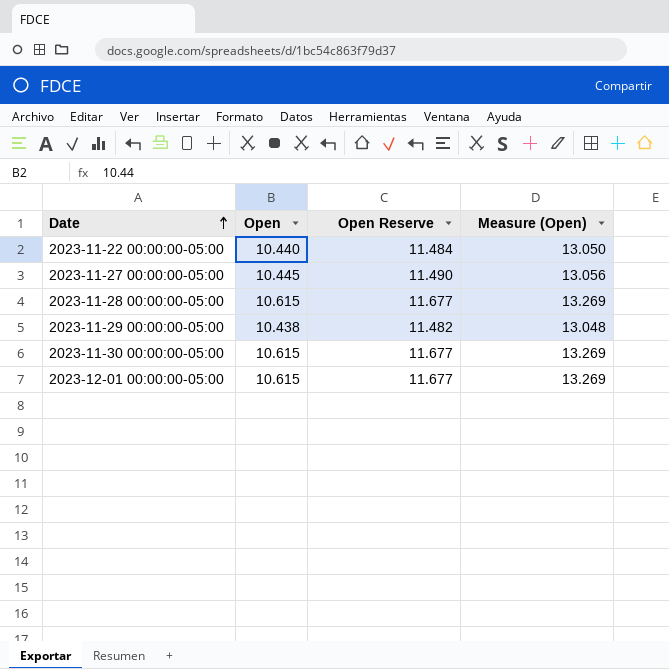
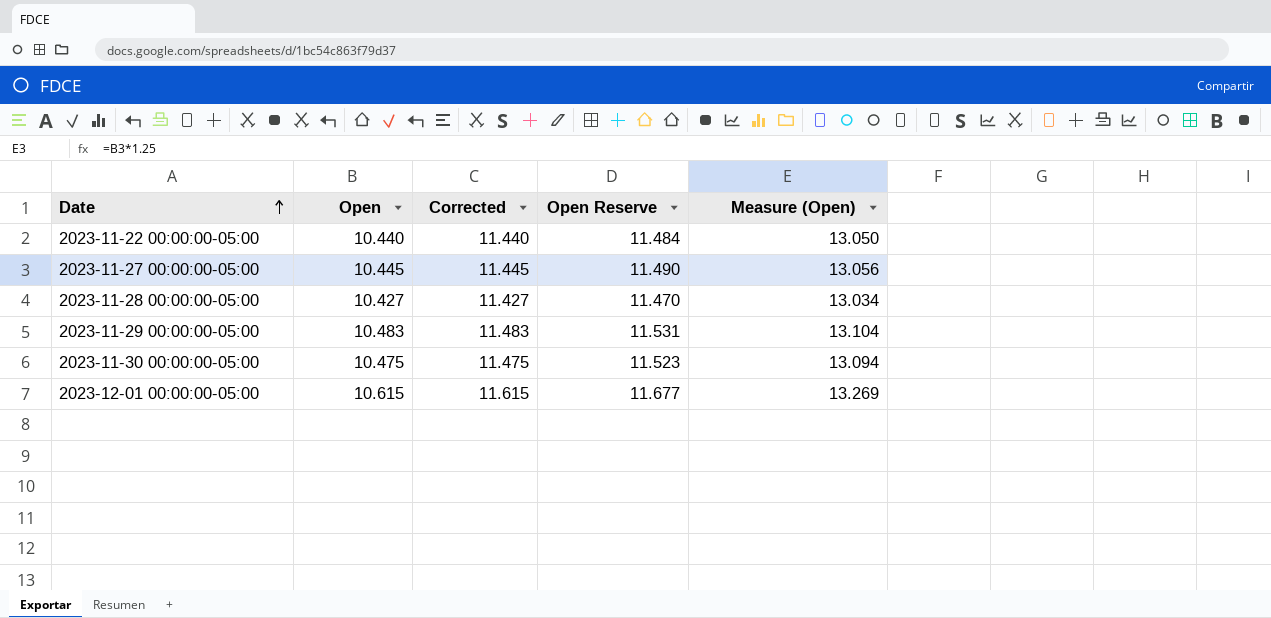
column Corrected | formula: none -> [Open] + 1
2023-11-28 00:00:00-05:00 | Open: 10.615 -> 10.427
2023-11-28 00:00:00-05:00 | Open Reserve: 11.677 -> 11.470
2023-11-28 00:00:00-05:00 | Measure (Open): 13.269 -> 13.034
2023-11-29 00:00:00-05:00 | Open: 10.438 -> 10.483
2023-11-29 00:00:00-05:00 | Open Reserve: 11.482 -> 11.531
2023-11-29 00:00:00-05:00 | Measure (Open): 13.048 -> 13.104
2023-11-30 00:00:00-05:00 | Open: 10.615 -> 10.475
2023-11-30 00:00:00-05:00 | Open Reserve: 11.677 -> 11.523
2023-11-30 00:00:00-05:00 | Measure (Open): 13.269 -> 13.094

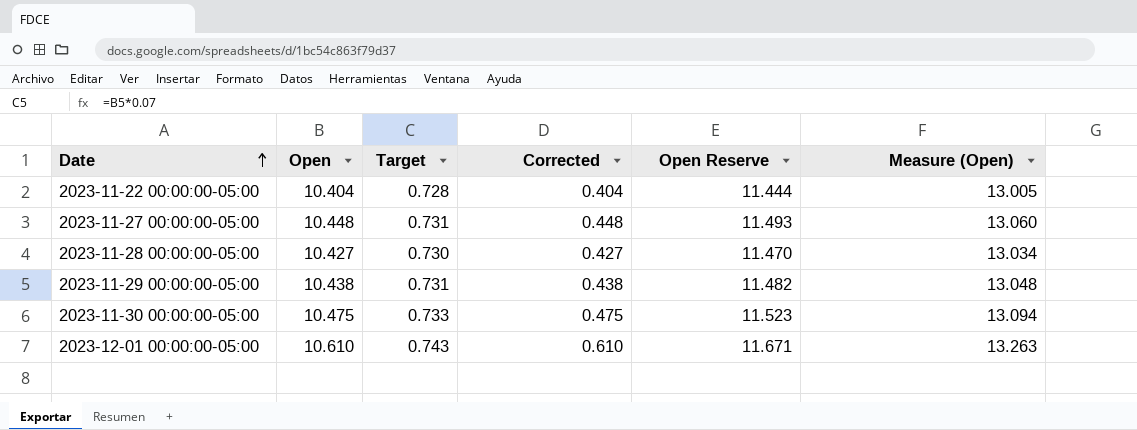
column Target | formula: none -> [Open] * 0.07
column Corrected | formula: [Open] + 1 -> [Open] - 10
2023-11-22 00:00:00-05:00 | Open: 10.440 -> 10.404
2023-11-22 00:00:00-05:00 | Open Reserve: 11.484 -> 11.444
2023-11-22 00:00:00-05:00 | Measure (Open): 13.050 -> 13.005
2023-11-27 00:00:00-05:00 | Open: 10.445 -> 10.448
2023-11-27 00:00:00-05:00 | Open Reserve: 11.490 -> 11.493
2023-11-27 00:00:00-05:00 | Measure (Open): 13.056 -> 13.060
2023-11-29 00:00:00-05:00 | Open: 10.483 -> 10.438
2023-11-29 00:00:00-05:00 | Open Reserve: 11.531 -> 11.482
2023-11-29 00:00:00-05:00 | Measure (Open): 13.104 -> 13.048
2023-12-01 00:00:00-05:00 | Open: 10.615 -> 10.610
2023-12-01 00:00:00-05:00 | Open Reserve: 11.677 -> 11.671
2023-12-01 00:00:00-05:00 | Measure (Open): 13.269 -> 13.263

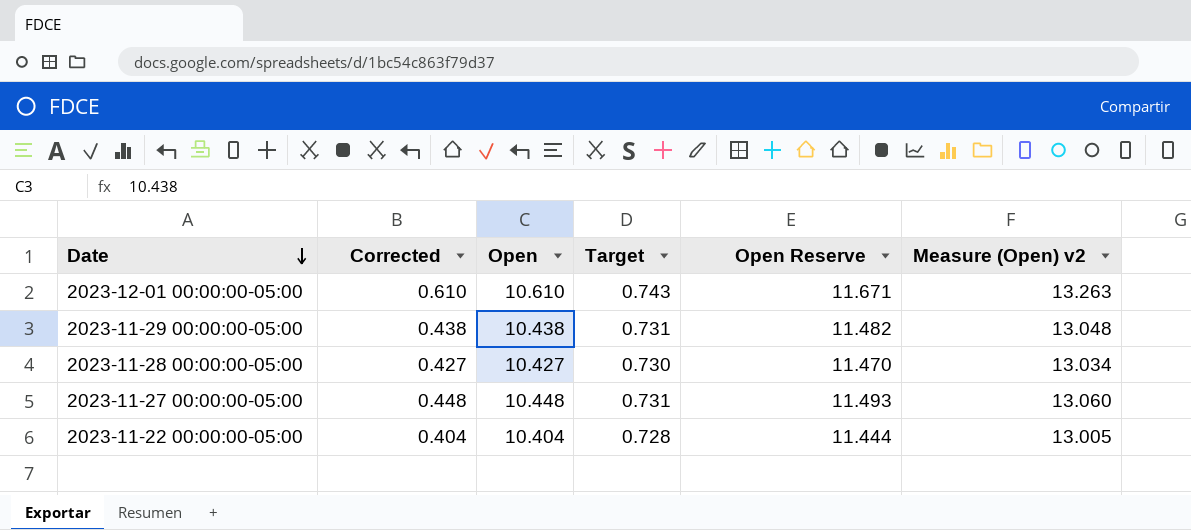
row order: Date ascending -> Date descending
column Corrected | position: 4 -> 2
column name: Measure (Open) -> Measure (Open) v2
row 2023-11-30 00:00:00-05:00: 10.475 | 0.733 | 0.475 | 11.523 | 13.094 -> none

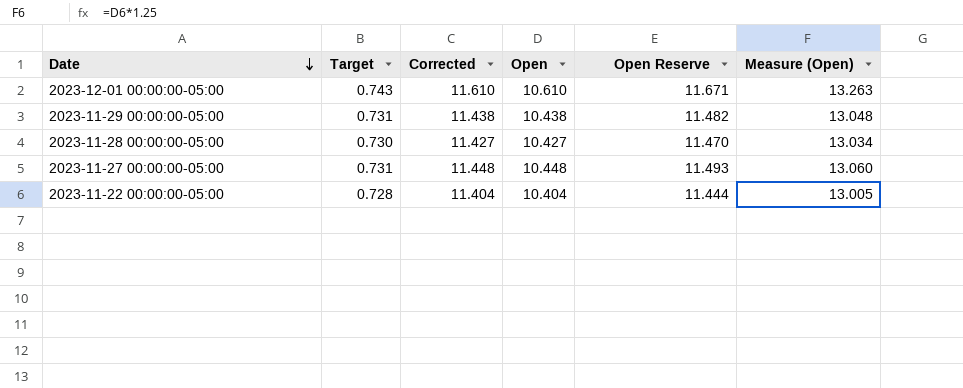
column Target | position: 4 -> 2
column Corrected | formula: [Open] - 10 -> [Open] + 1
column name: Measure (Open) v2 -> Measure (Open)

